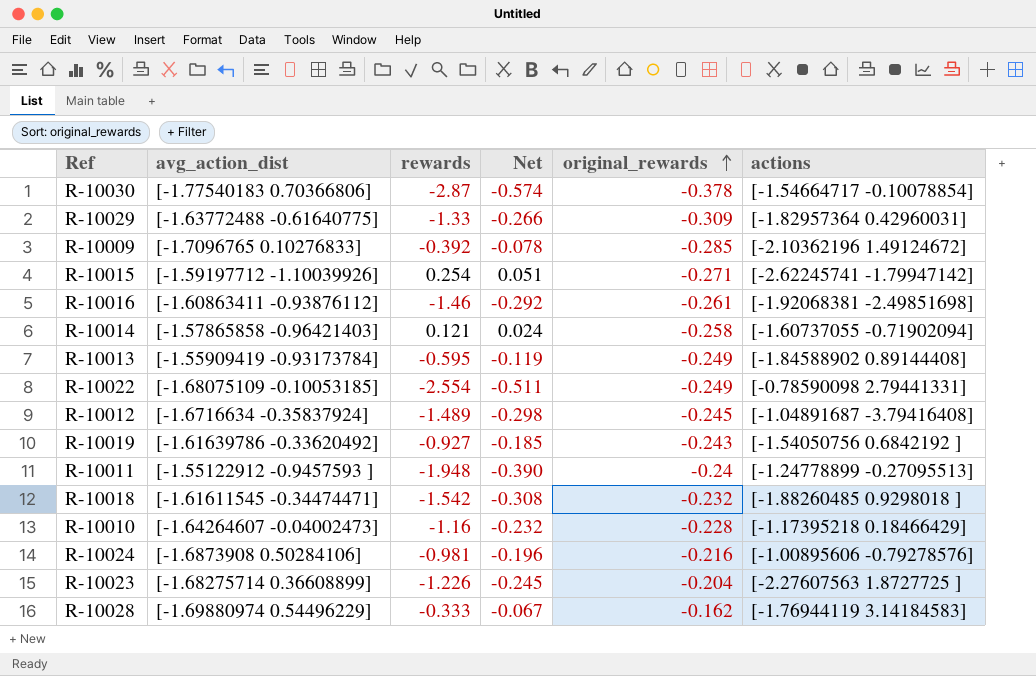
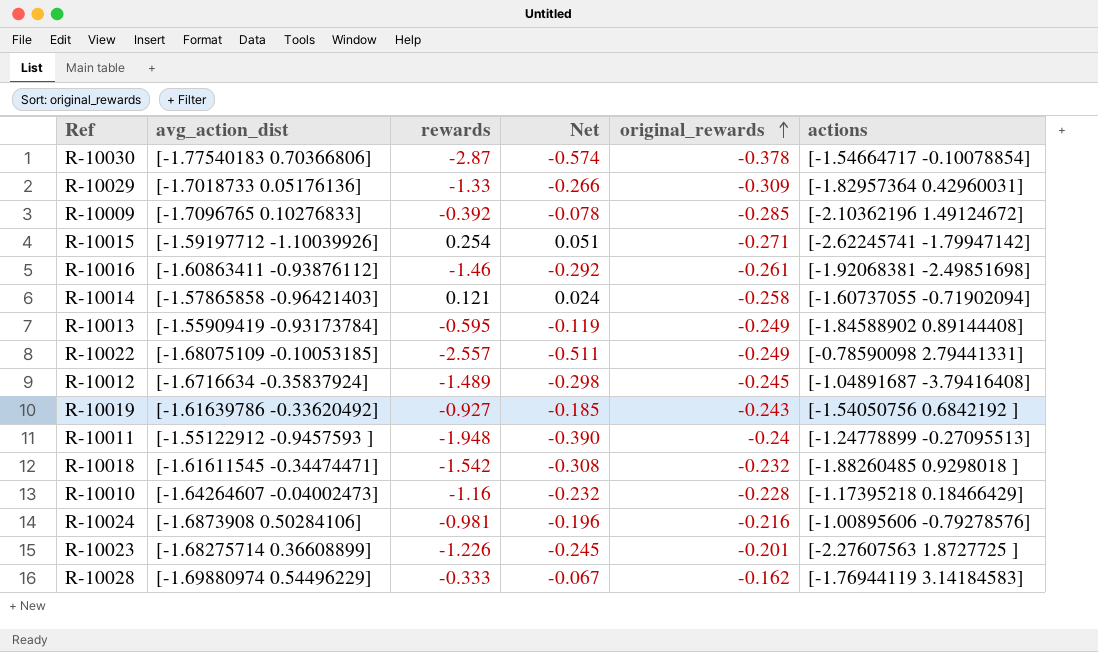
R-10029 | avg_action_dist: [-1.63772488 -0.61640775] -> [-1.7018733 0.05176136]
R-10022 | rewards: -2.554 -> -2.557
R-10023 | original_rewards: -0.204 -> -0.201

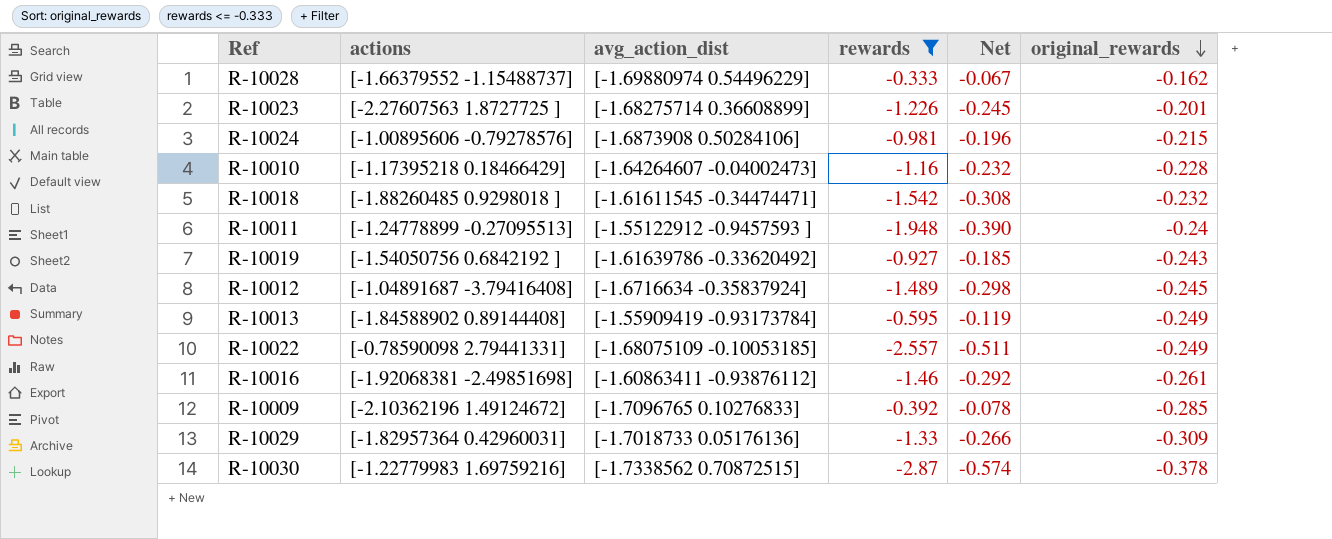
filter: none -> rewards <= -0.333
row order: original_rewards ascending -> original_rewards descending
column actions | position: 6 -> 2
R-10028 | actions: [-1.76944119 3.14184583] -> [-1.66379552 -1.15488737]
R-10024 | original_rewards: -0.216 -> -0.215
R-10030 | actions: [-1.54664717 -0.10078854] -> [-1.22779983 1.69759216]
R-10030 | avg_action_dist: [-1.77540183 0.70366806] -> [-1.7338562 0.70872515]

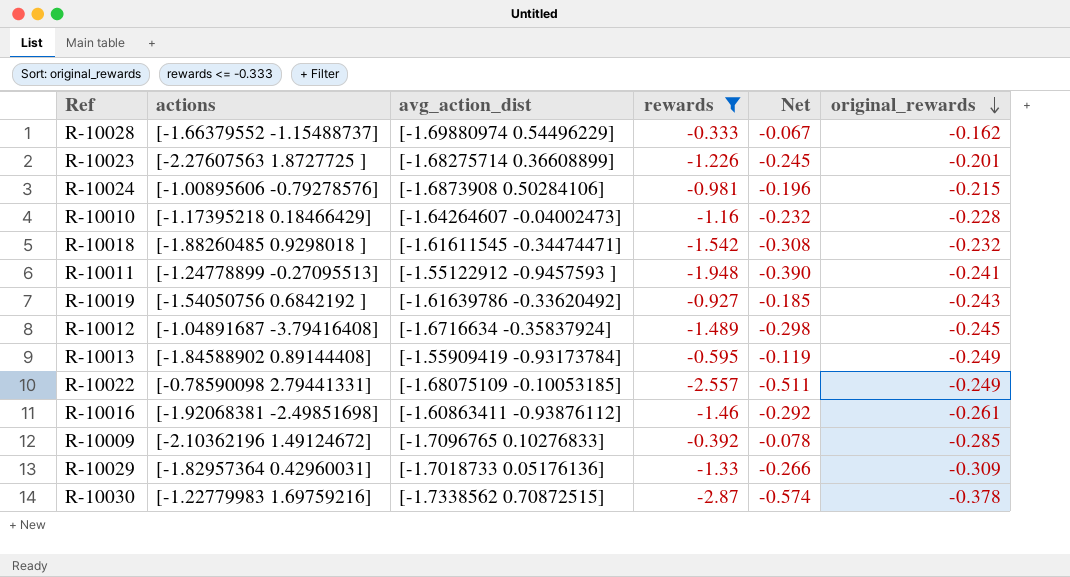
R-10011 | original_rewards: -0.24 -> -0.241

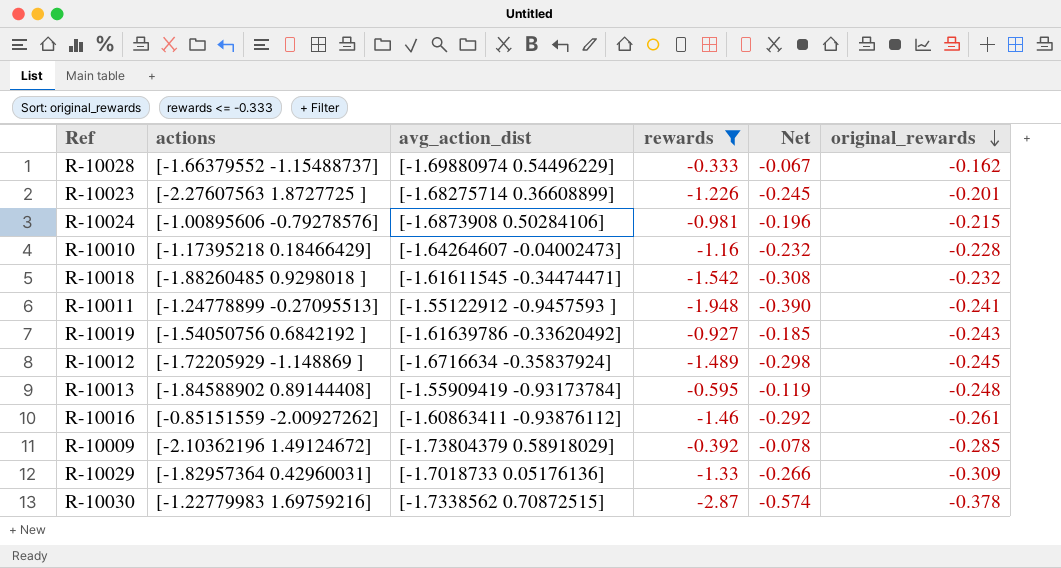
row R-10022: [-0.78590098 2.79441331] | [-1.68075109 -0.10053185] | -2.557 | -0.511 | -0.249 -> none
R-10012 | actions: [-1.04891687 -3.79416408] -> [-1.72205929 -1.148869 ]
R-10013 | original_rewards: -0.249 -> -0.248
R-10016 | actions: [-1.92068381 -2.49851698] -> [-0.85151559 -2.00927262]
R-10009 | avg_action_dist: [-1.7096765 0.10276833] -> [-1.73804379 0.58918029]

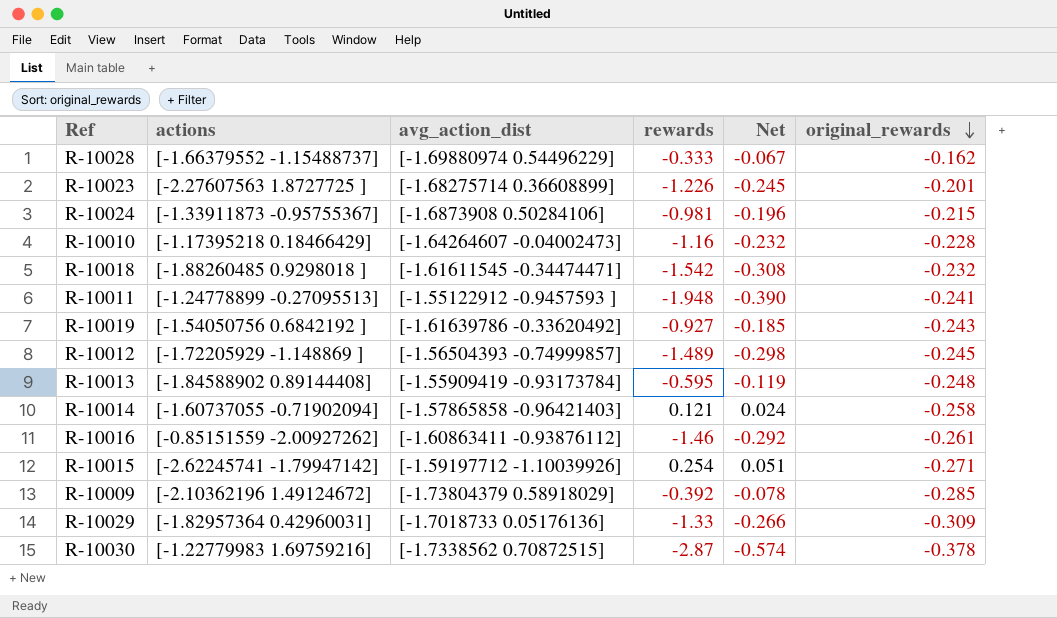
filter: rewards <= -0.333 -> none
R-10024 | actions: [-1.00895606 -0.79278576] -> [-1.33911873 -0.95755367]
R-10012 | avg_action_dist: [-1.6716634 -0.35837924] -> [-1.56504393 -0.74999857]

